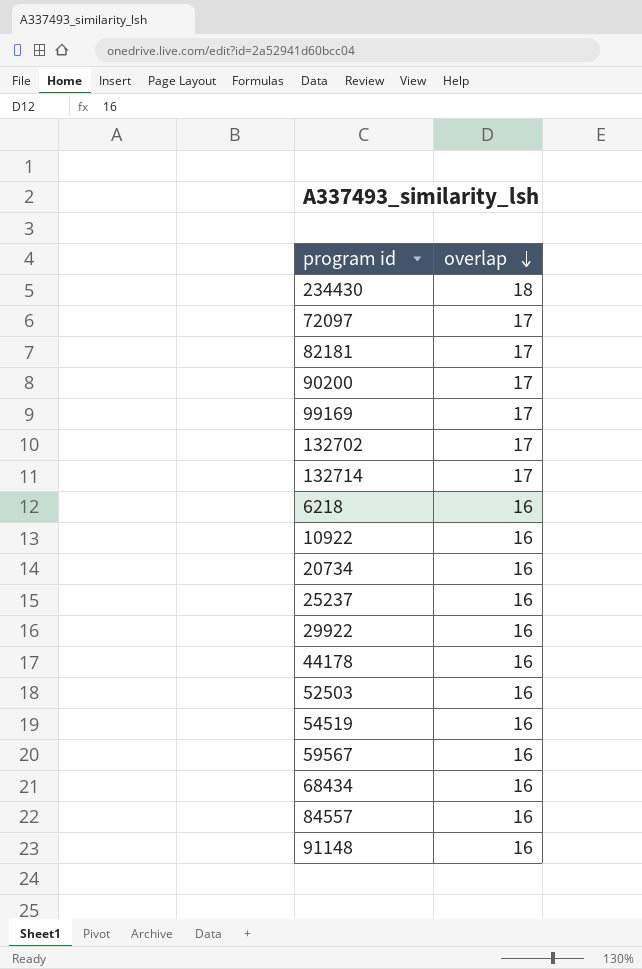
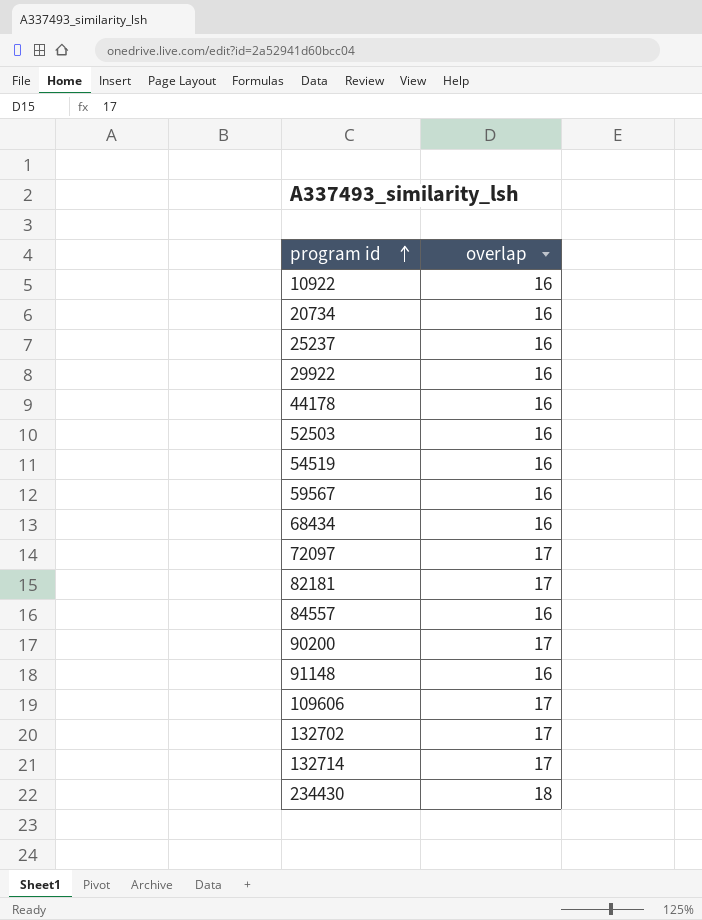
row order: overlap descending -> program id ascending
row 99169: 17 -> none
row 6218: 16 -> none
row 109606: none -> 17

